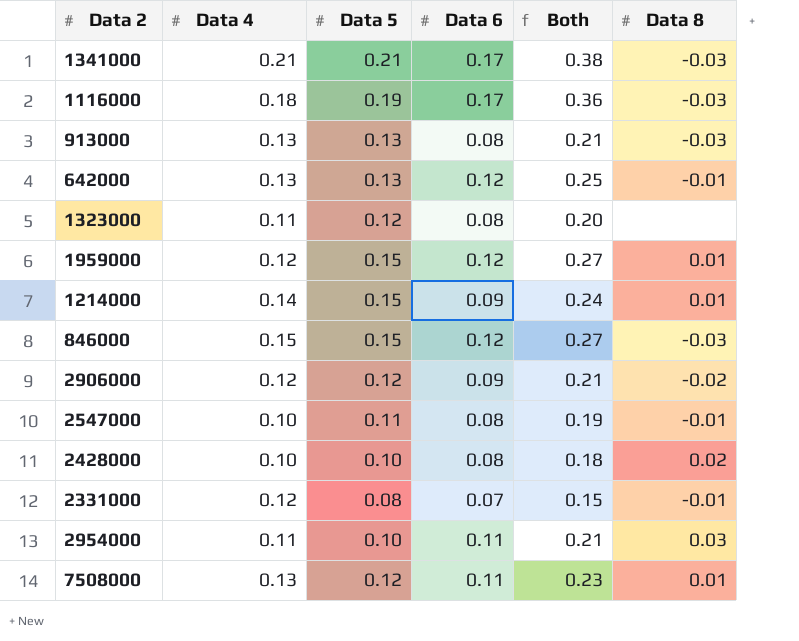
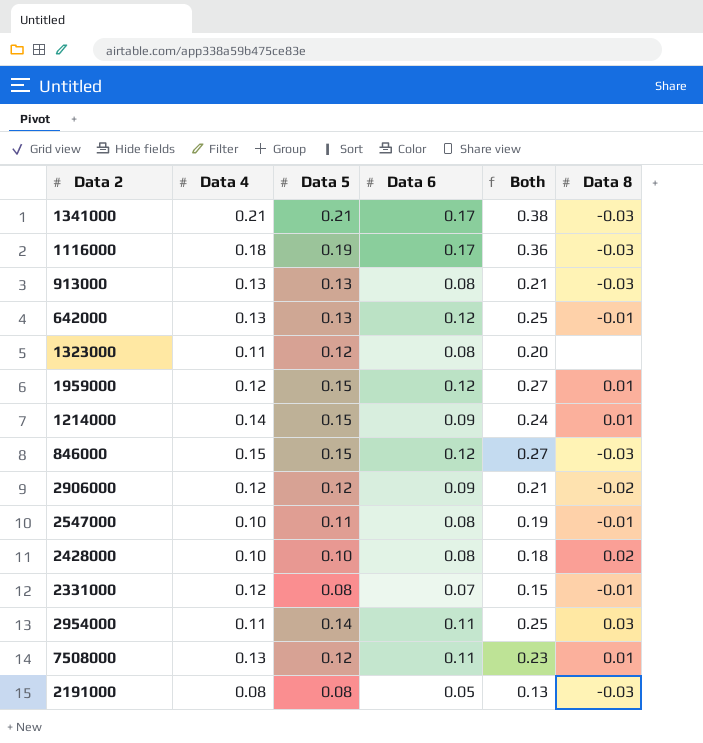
2954000 | Data 5: 0.10 -> 0.14
2954000 | Both: 0.21 -> 0.25
row 2191000: none -> 0.08 | 0.08 | 0.05 | 0.13 | -0.03

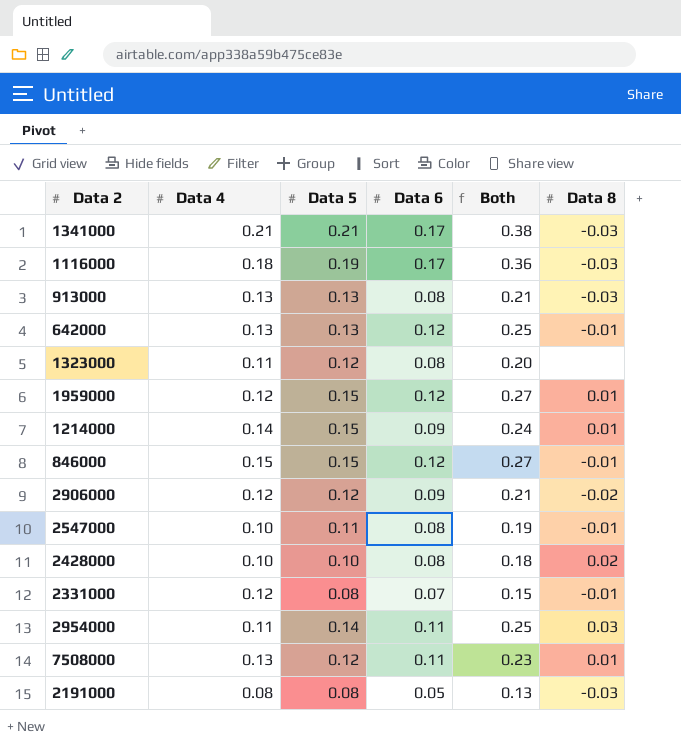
846000 | Data 8: -0.03 -> -0.01

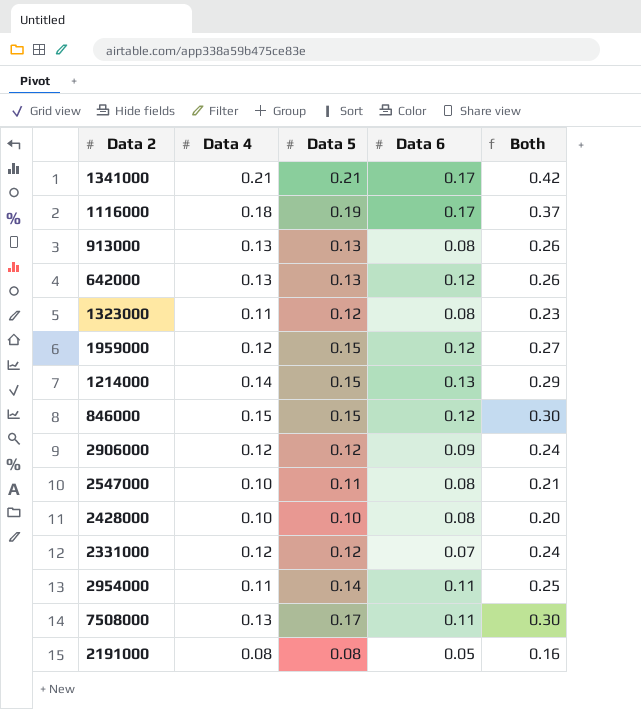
column Data 8 | position: 6 -> none
column Both | formula: [Data 5] + [Data 6] -> [Data 4] + [Data 5]
1214000 | Data 6: 0.09 -> 0.13
2331000 | Data 5: 0.08 -> 0.12
7508000 | Data 5: 0.12 -> 0.17

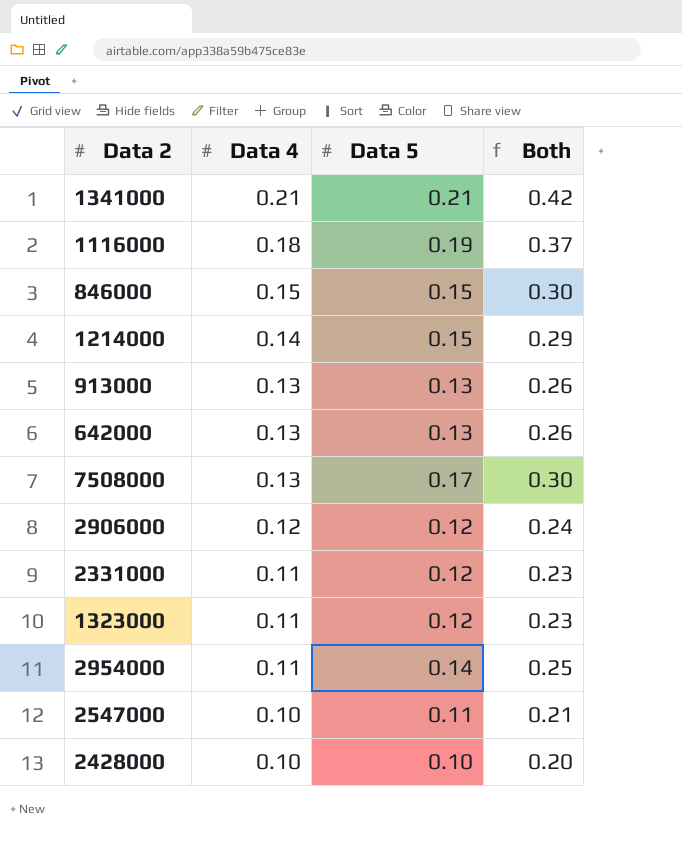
row order: none -> Data 4 descending
column Data 6 | position: 4 -> none
row 1959000: 0.12 | 0.15 | 0.12 | 0.27 -> none
row 2191000: 0.08 | 0.08 | 0.05 | 0.16 -> none
2331000 | Data 4: 0.12 -> 0.11
2331000 | Both: 0.24 -> 0.23

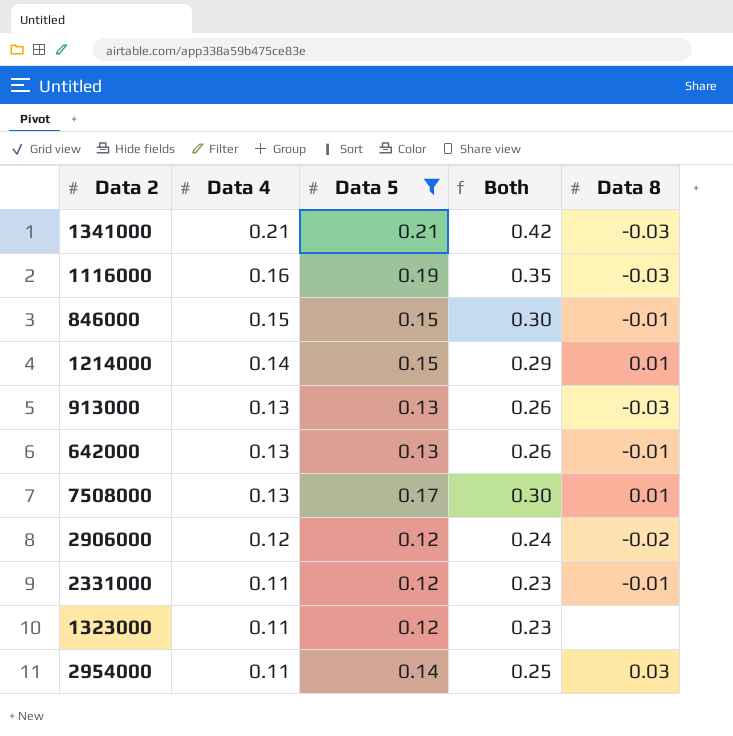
filter: none -> Data 5 >= 0.12
column Data 8 | position: none -> 5
1116000 | Data 4: 0.18 -> 0.16
1116000 | Both: 0.37 -> 0.35

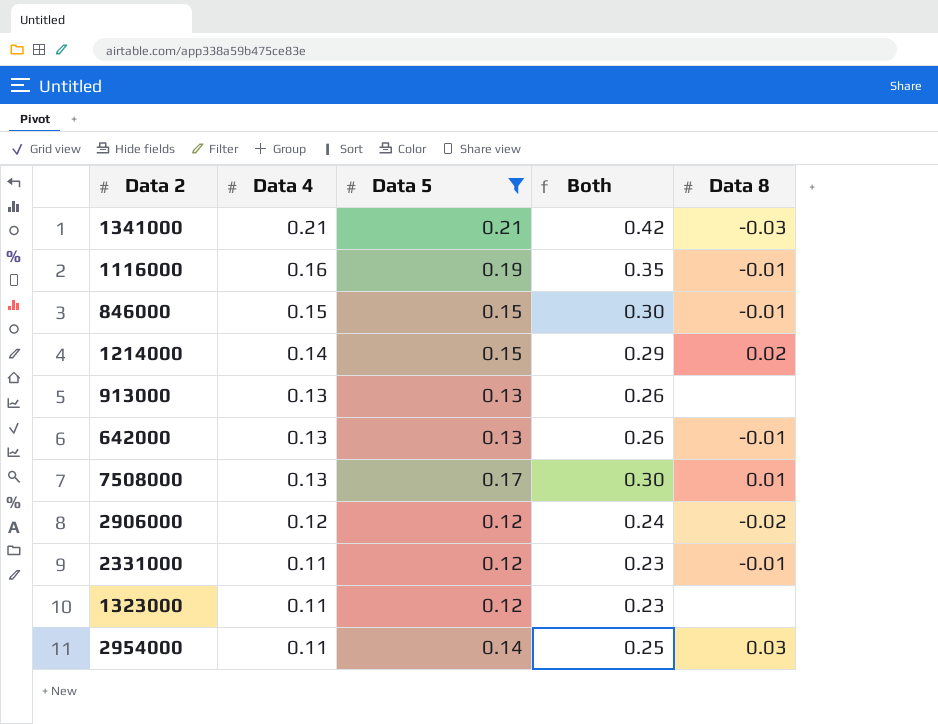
1116000 | Data 8: -0.03 -> -0.01
1214000 | Data 8: 0.01 -> 0.02
913000 | Data 8: -0.03 -> none

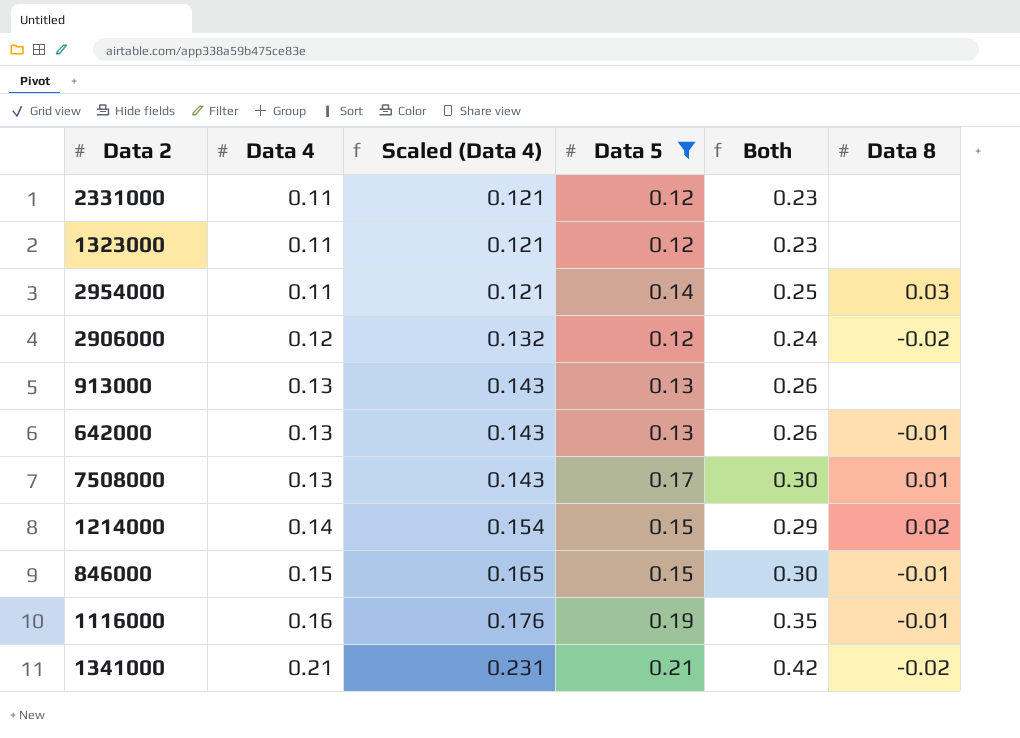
row order: Data 4 descending -> Data 4 ascending
column Scaled (Data 4) | formula: none -> [Data 4] * 1.1
2331000 | Data 8: -0.01 -> none
1341000 | Data 8: -0.03 -> -0.02

